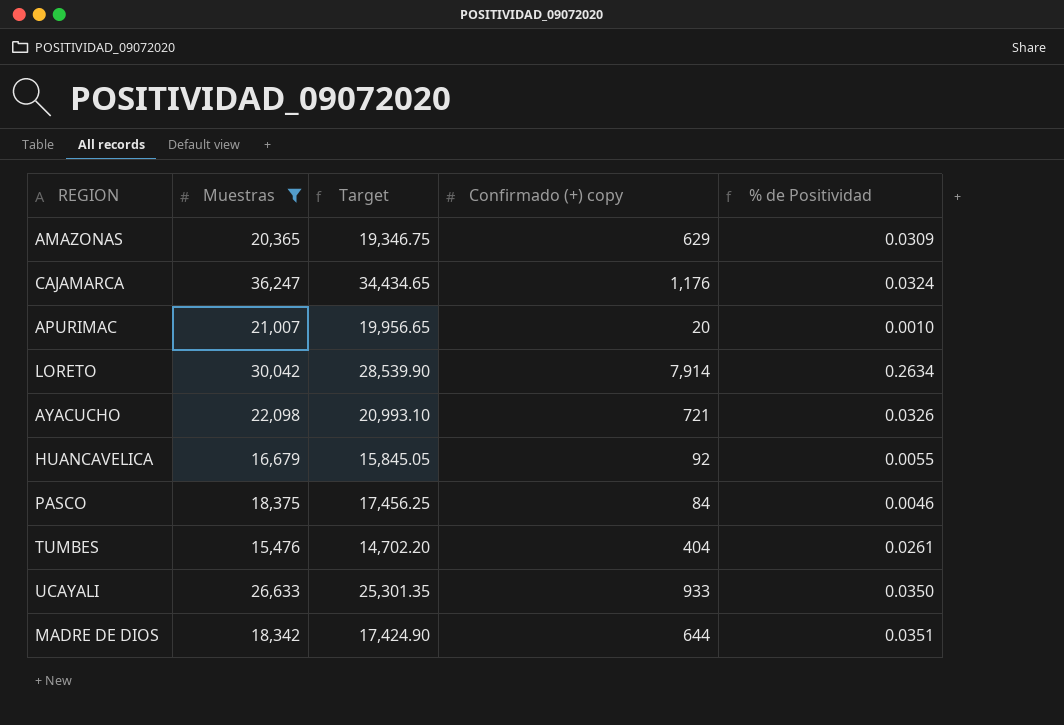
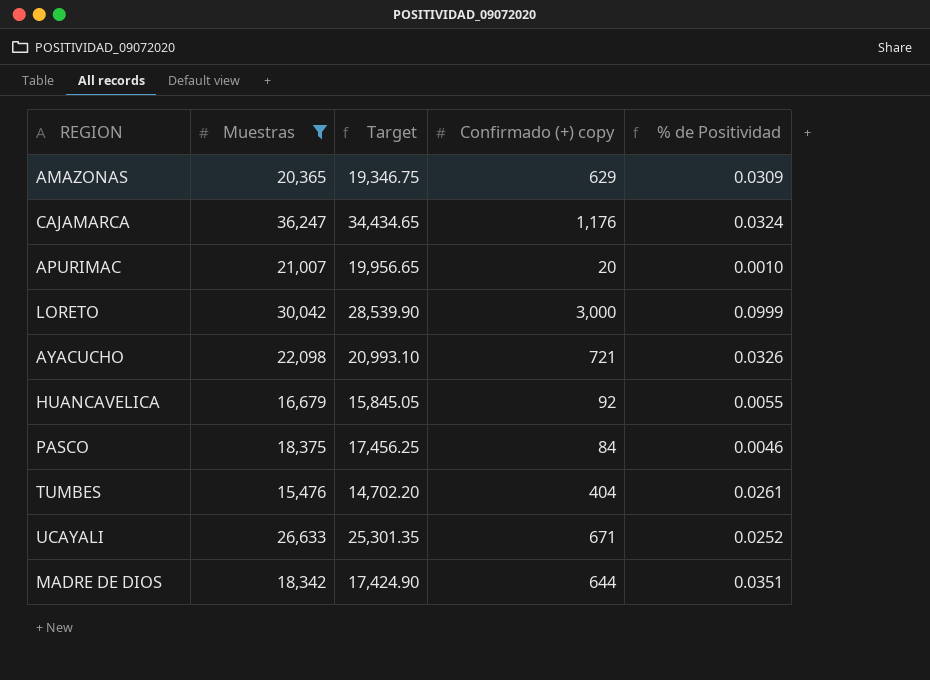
LORETO | Confirmado (+) copy: 7,914 -> 3,000
LORETO | % de Positividad: 0.2634 -> 0.0999
UCAYALI | Confirmado (+) copy: 933 -> 671
UCAYALI | % de Positividad: 0.0350 -> 0.0252

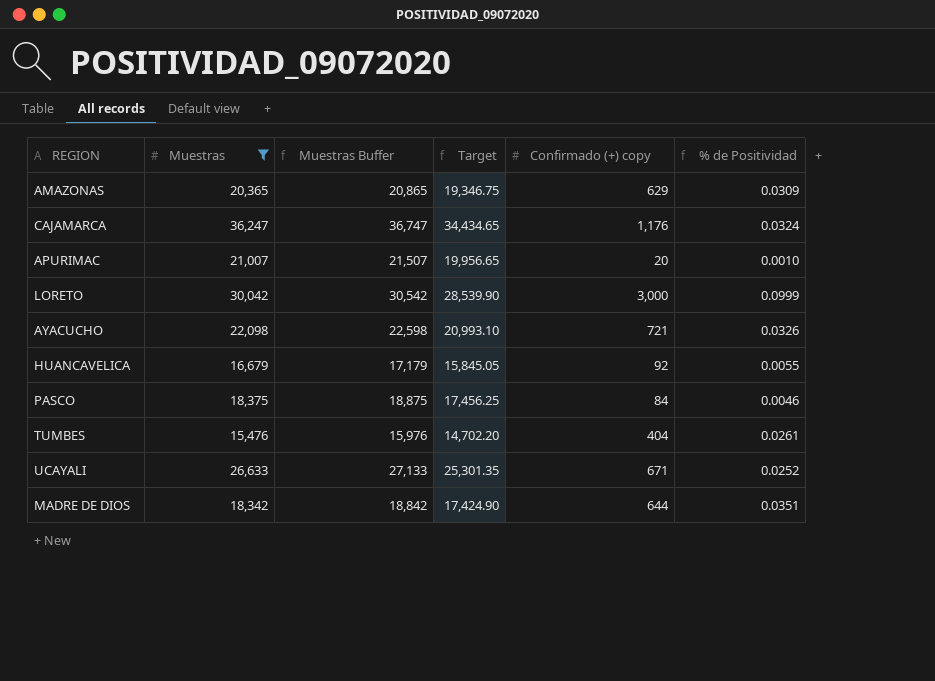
column Muestras Buffer | formula: none -> [Muestras] + 500

